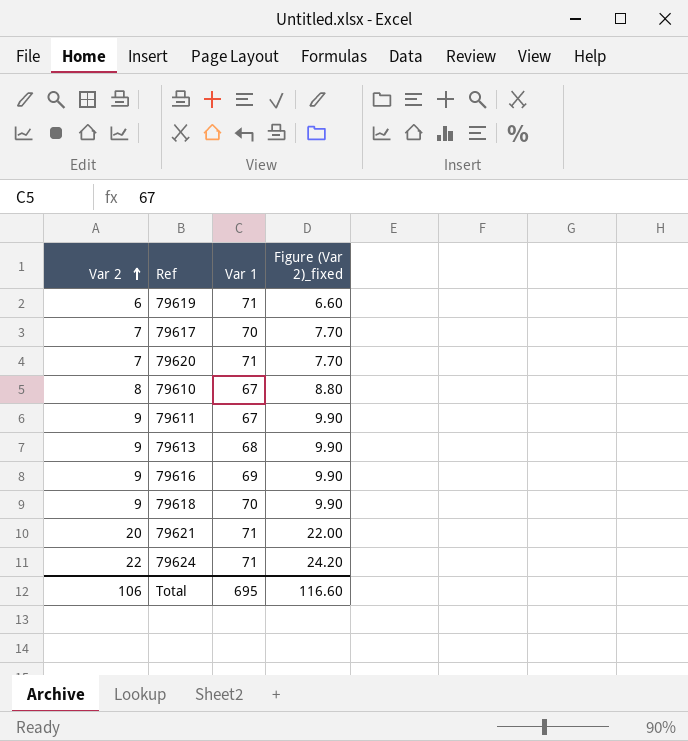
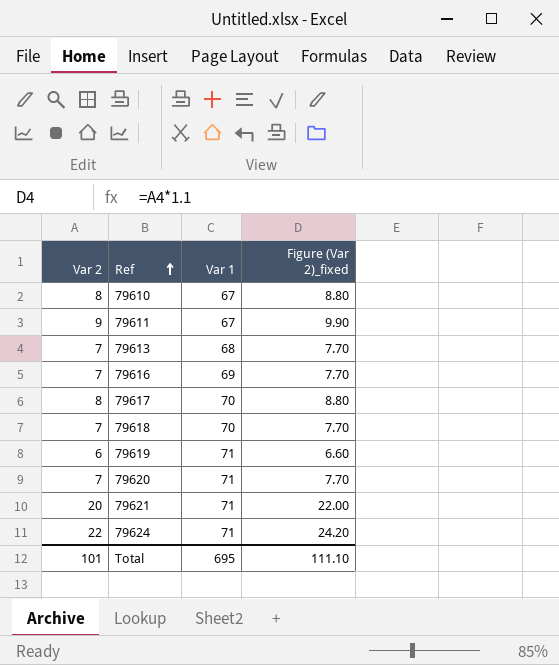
row order: Var 2 ascending -> Ref ascending
79613 | Var 2: 9 -> 7
79613 | Figure (Var 2)_fixed: 9.90 -> 7.70
79616 | Var 2: 9 -> 7
79616 | Figure (Var 2)_fixed: 9.90 -> 7.70
79617 | Var 2: 7 -> 8
79617 | Figure (Var 2)_fixed: 7.70 -> 8.80
79618 | Var 2: 9 -> 7
79618 | Figure (Var 2)_fixed: 9.90 -> 7.70
Total | Var 2: 106 -> 101
Total | Figure (Var 2)_fixed: 116.60 -> 111.10

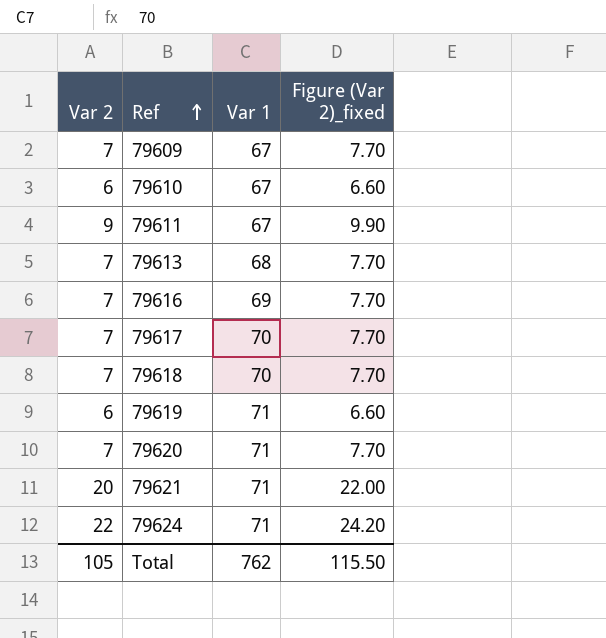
row 79609: none -> 7 | 67 | 7.70
79610 | Var 2: 8 -> 6
79610 | Figure (Var 2)_fixed: 8.80 -> 6.60
79617 | Var 2: 8 -> 7
79617 | Figure (Var 2)_fixed: 8.80 -> 7.70
Total | Var 2: 101 -> 105
Total | Var 1: 695 -> 762
Total | Figure (Var 2)_fixed: 111.10 -> 115.50

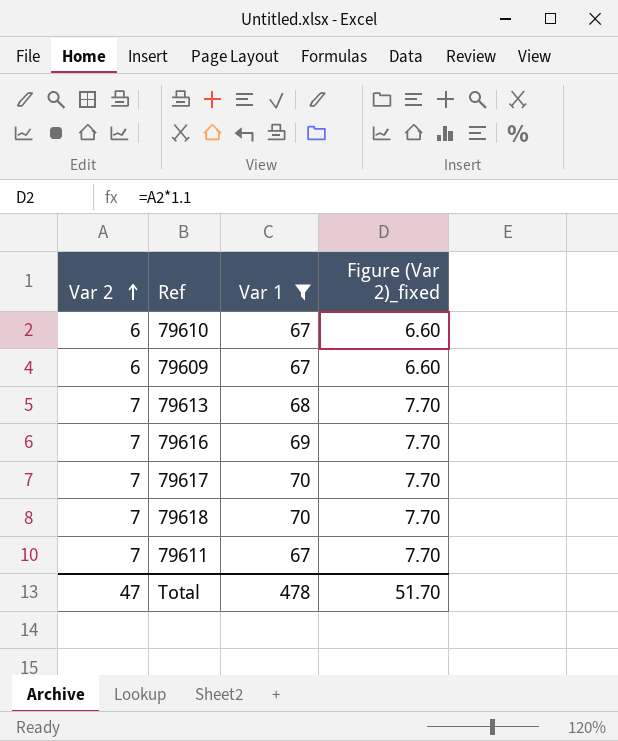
filter: none -> Var 1 != 71
row order: Ref ascending -> Var 2 ascending
79609 | Var 2: 7 -> 6
79609 | Figure (Var 2)_fixed: 7.70 -> 6.60
79611 | Var 2: 9 -> 7
79611 | Figure (Var 2)_fixed: 9.90 -> 7.70
Total | Var 2: 105 -> 47
Total | Var 1: 762 -> 478
Total | Figure (Var 2)_fixed: 115.50 -> 51.70

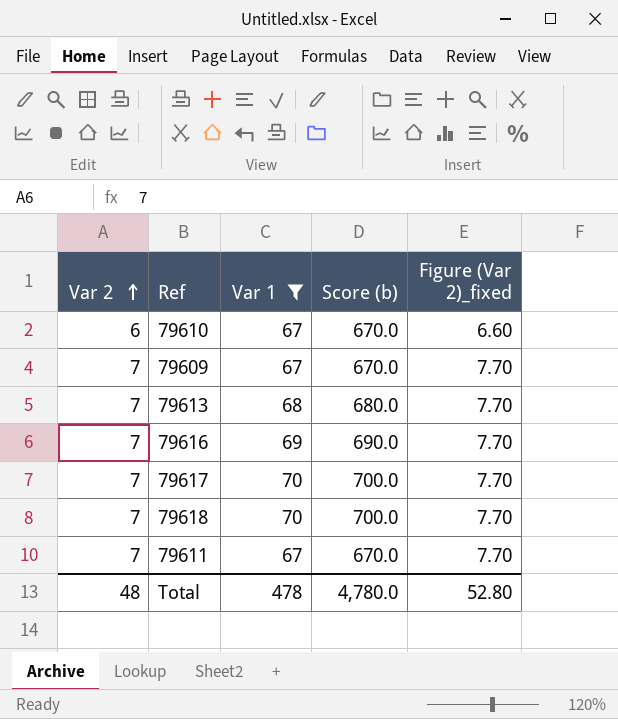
column Score (b) | formula: none -> [Var 1] * 10
79609 | Var 2: 6 -> 7
79609 | Figure (Var 2)_fixed: 6.60 -> 7.70
Total | Var 2: 47 -> 48
Total | Figure (Var 2)_fixed: 51.70 -> 52.80

